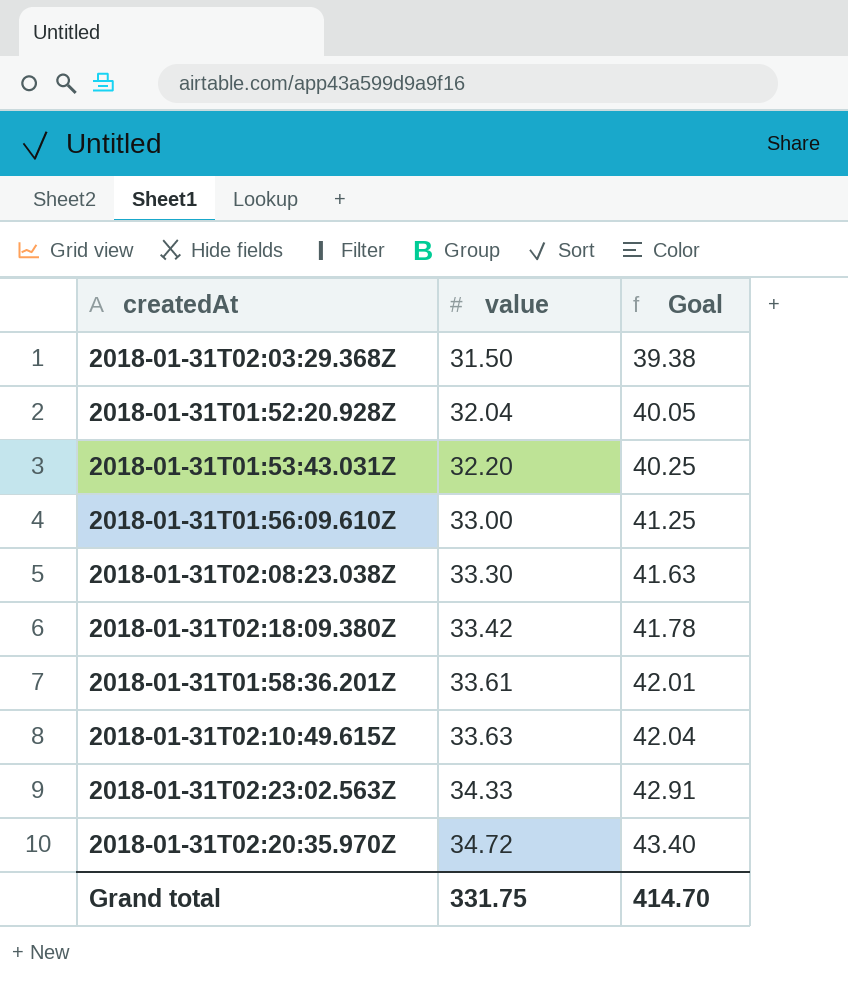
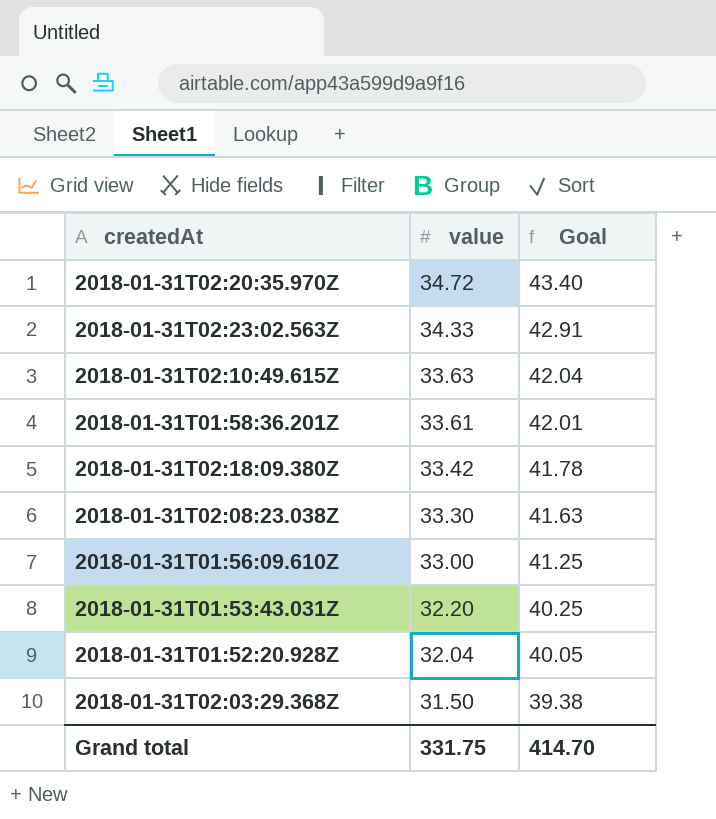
row order: value ascending -> value descending

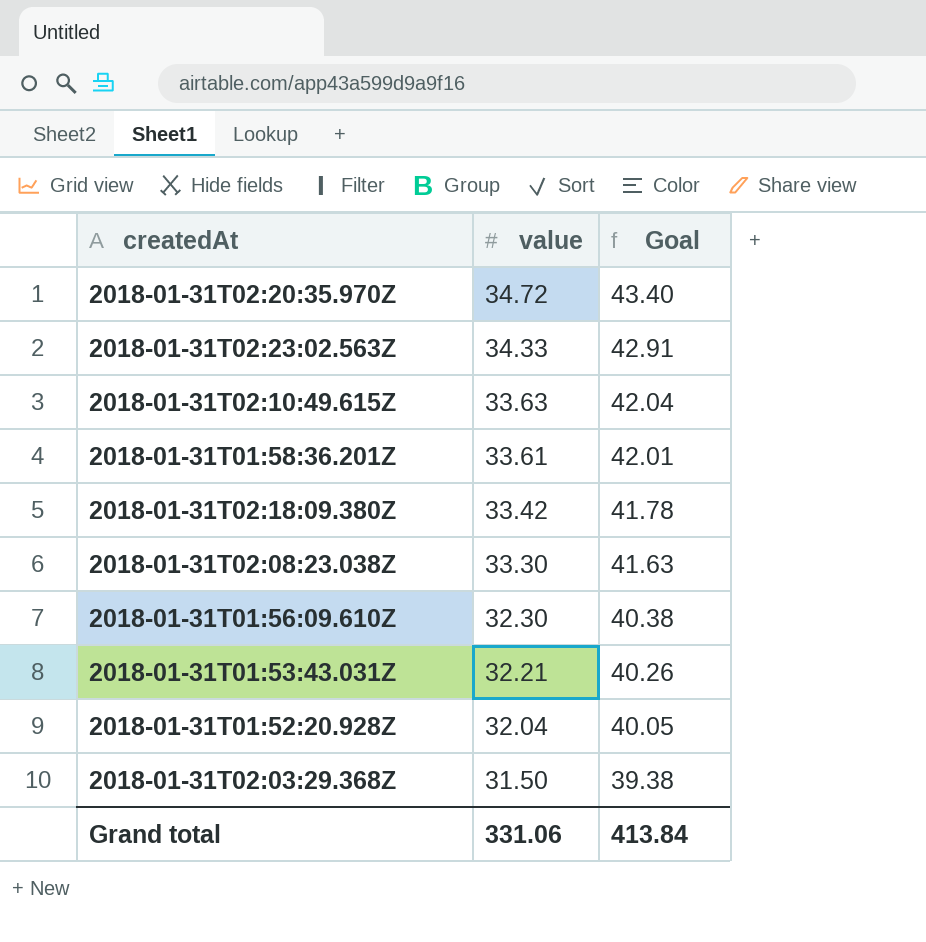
2018-01-31T01:56:09.610Z | value: 33.00 -> 32.30
2018-01-31T01:56:09.610Z | Goal: 41.25 -> 40.38
2018-01-31T01:53:43.031Z | value: 32.20 -> 32.21
2018-01-31T01:53:43.031Z | Goal: 40.25 -> 40.26
Grand total | value: 331.75 -> 331.06
Grand total | Goal: 414.70 -> 413.84

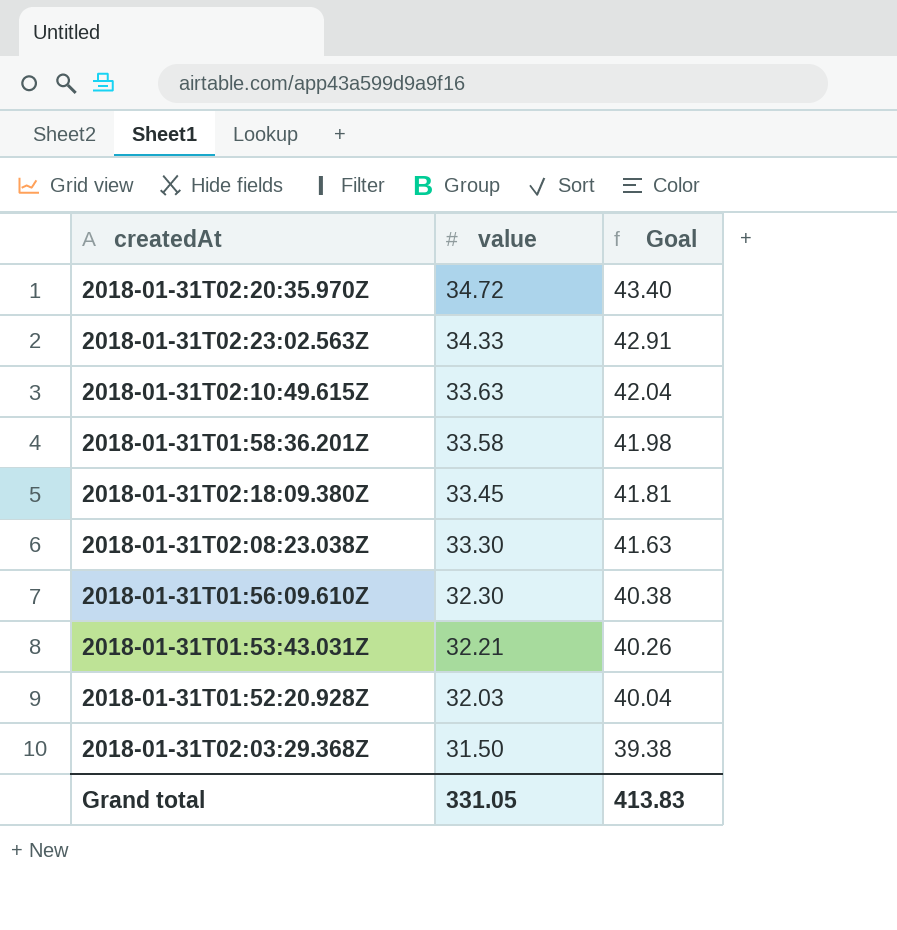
2018-01-31T01:58:36.201Z | value: 33.61 -> 33.58
2018-01-31T01:58:36.201Z | Goal: 42.01 -> 41.98
2018-01-31T02:18:09.380Z | value: 33.42 -> 33.45
2018-01-31T02:18:09.380Z | Goal: 41.78 -> 41.81
2018-01-31T01:52:20.928Z | value: 32.04 -> 32.03
2018-01-31T01:52:20.928Z | Goal: 40.05 -> 40.04
Grand total | value: 331.06 -> 331.05
Grand total | Goal: 413.84 -> 413.83

